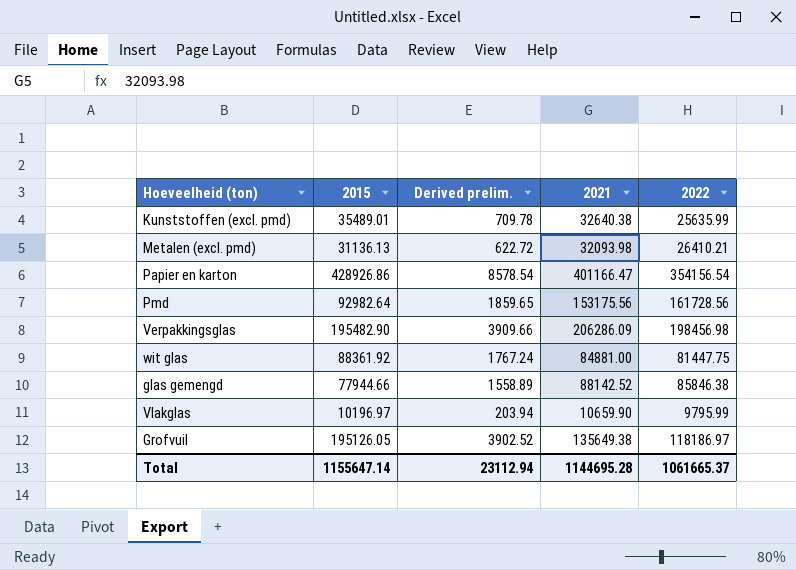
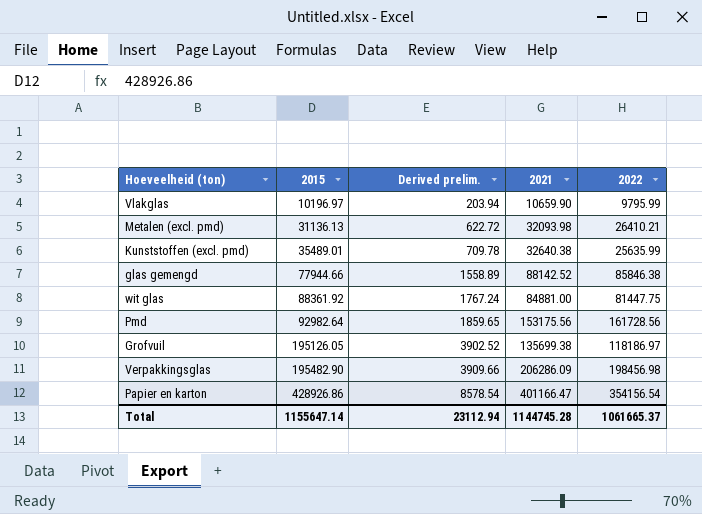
row order: none -> 2015 ascending
Grofvuil | 2021: 135649.38 -> 135699.38
Total | 2021: 1144695.28 -> 1144745.28

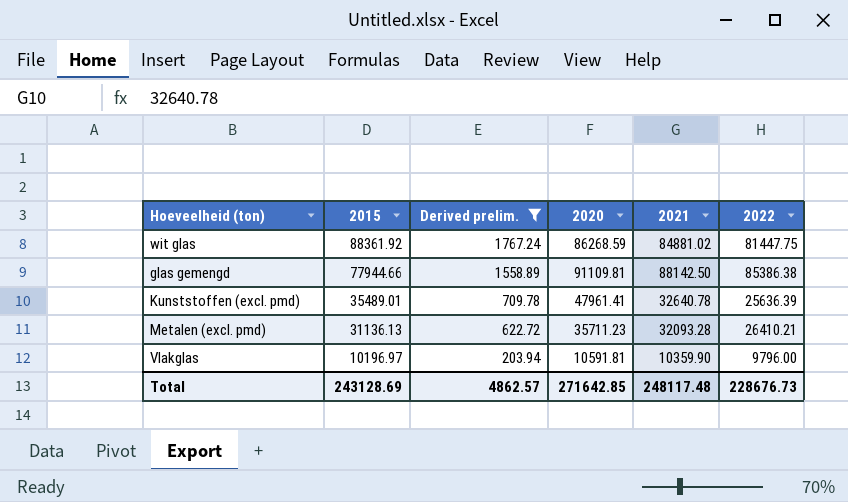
filter: none -> Derived prelim. <= 1767.24
row order: 2015 ascending -> 2015 descending
column 2020 | position: none -> 4
wit glas | 2021: 84881.00 -> 84881.02
glas gemengd | 2021: 88142.52 -> 88142.50
glas gemengd | 2022: 85846.38 -> 85386.38
Kunststoffen (excl. pmd) | 2021: 32640.38 -> 32640.78
Kunststoffen (excl. pmd) | 2022: 25635.99 -> 25636.39
Metalen (excl. pmd) | 2021: 32093.98 -> 32093.28
Vlakglas | 2021: 10659.90 -> 10359.90
Vlakglas | 2022: 9795.99 -> 9796.00
Total | 2015: 1155647.14 -> 243128.69
Total | Derived prelim.: 23112.94 -> 4862.57
Total | 2021: 1144745.28 -> 248117.48
Total | 2022: 1061665.37 -> 228676.73

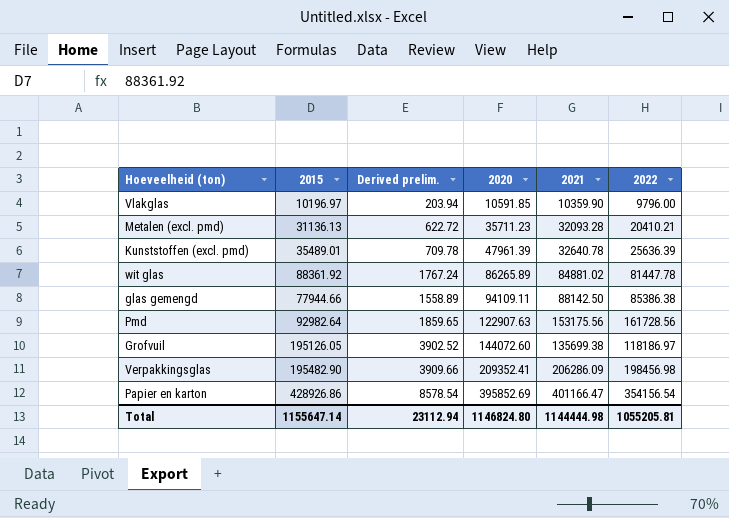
filter: Derived prelim. <= 1767.24 -> none
row order: 2015 descending -> 2020 ascending
Vlakglas | 2020: 10591.81 -> 10591.85
Metalen (excl. pmd) | 2022: 26410.21 -> 20410.21
Kunststoffen (excl. pmd) | 2020: 47961.41 -> 47961.39
wit glas | 2020: 86268.59 -> 86265.89
wit glas | 2022: 81447.75 -> 81447.78
glas gemengd | 2020: 91109.81 -> 94109.11
Total | 2015: 243128.69 -> 1155647.14
Total | Derived prelim.: 4862.57 -> 23112.94
Total | 2020: 271642.85 -> 1146824.80
Total | 2021: 248117.48 -> 1144444.98
Total | 2022: 228676.73 -> 1055205.81

